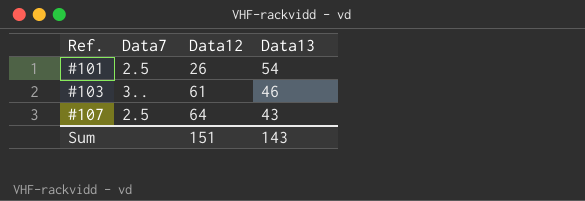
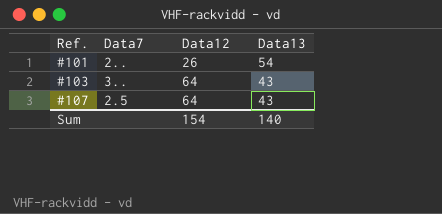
#101 | Data7: 2.5 -> 2..
#103 | Data12: 61 -> 64
#103 | Data13: 46 -> 43
Sum | Data12: 151 -> 154
Sum | Data13: 143 -> 140

